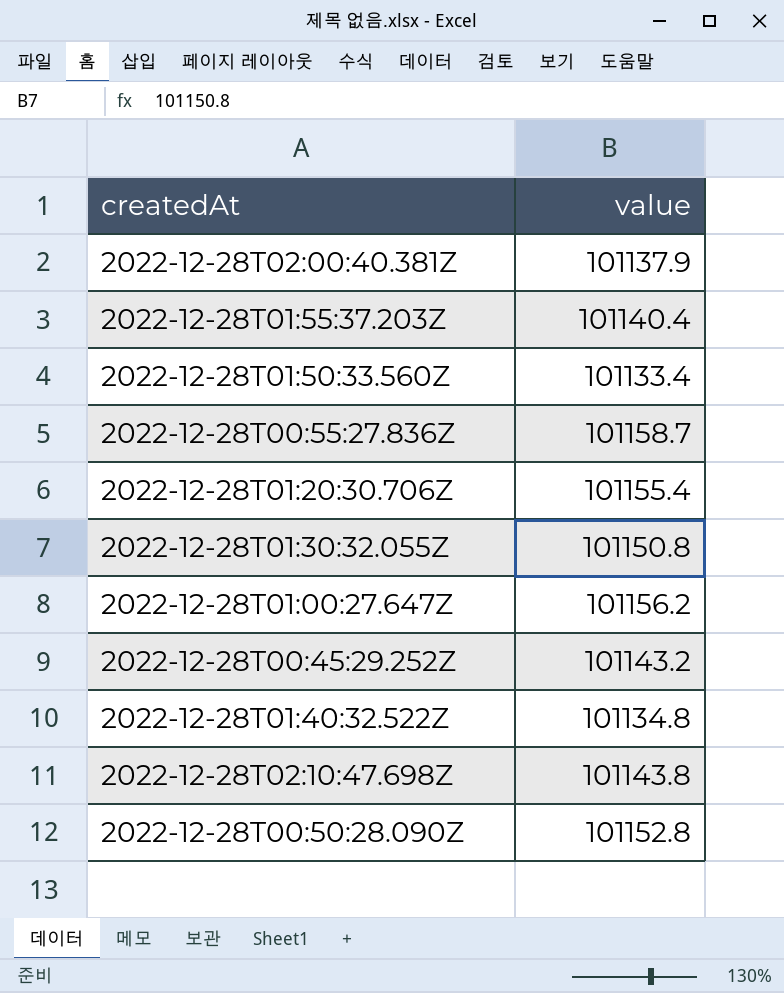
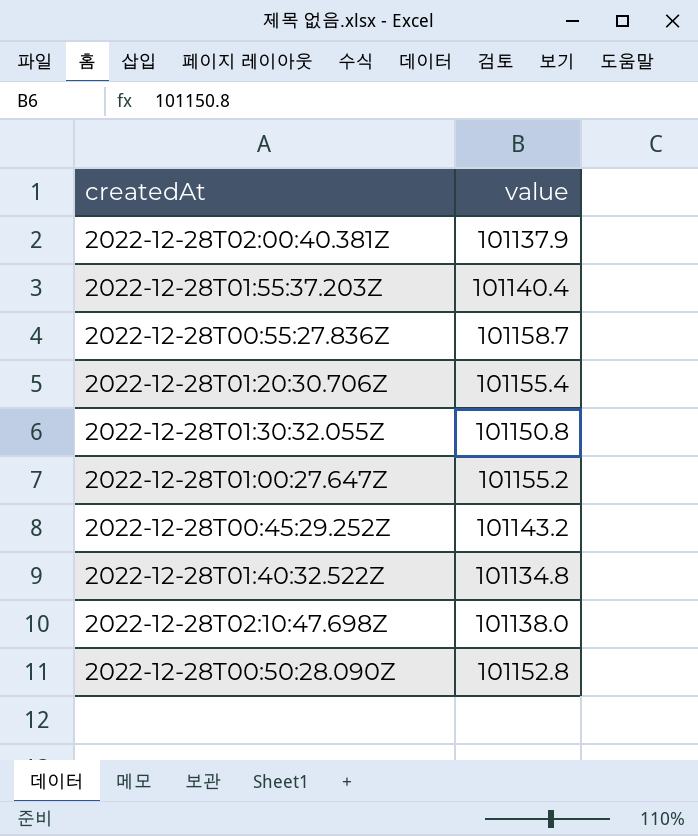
row 2022-12-28T01:50:33.560Z: 101133.4 -> none
2022-12-28T01:00:27.647Z | value: 101156.2 -> 101155.2
2022-12-28T02:10:47.698Z | value: 101143.8 -> 101138.0

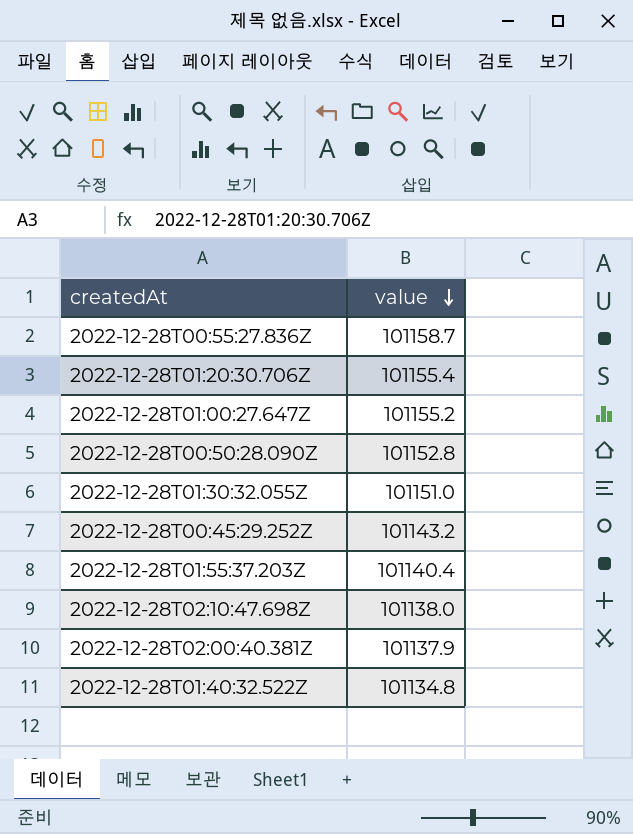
row order: none -> value descending
2022-12-28T01:30:32.055Z | value: 101150.8 -> 101151.0

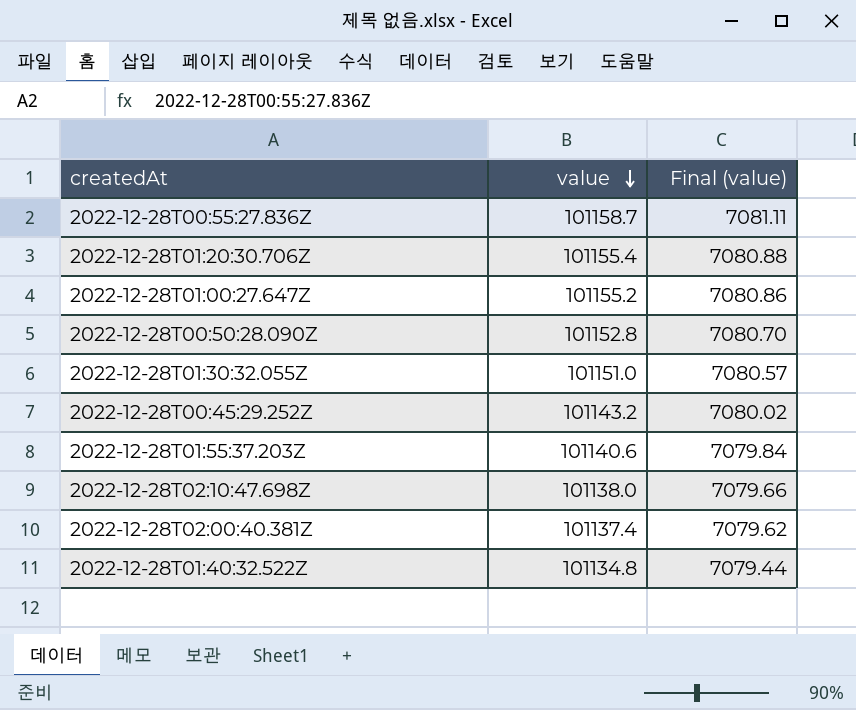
column Final (value) | formula: none -> [value] * 0.07
2022-12-28T01:55:37.203Z | value: 101140.4 -> 101140.6
2022-12-28T02:00:40.381Z | value: 101137.9 -> 101137.4

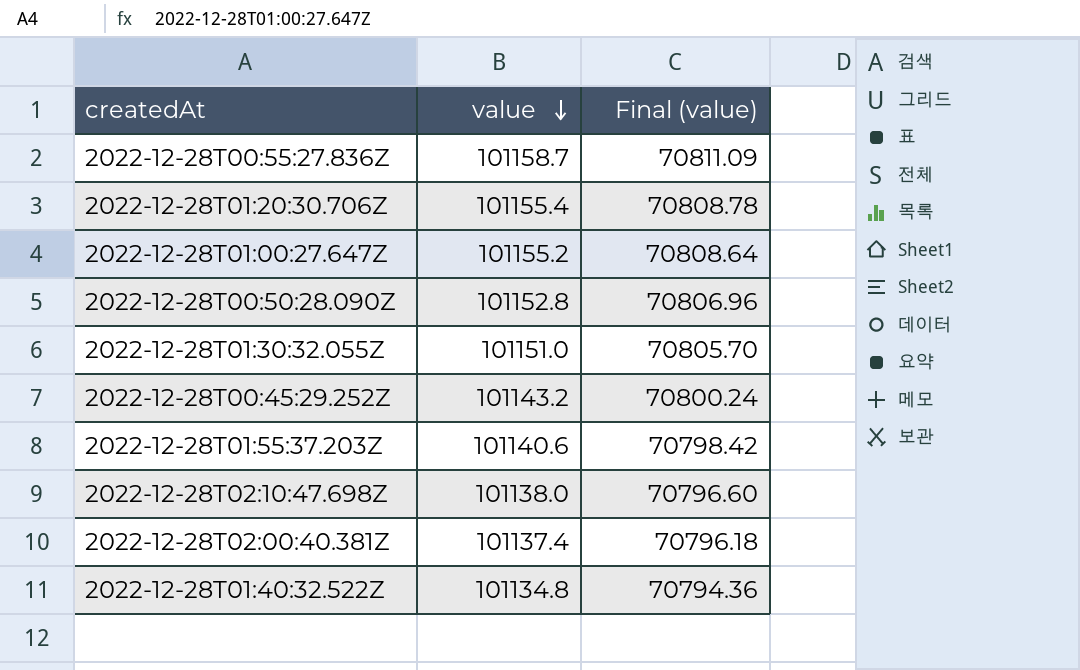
column Final (value) | formula: [value] * 0.07 -> [value] * 0.7

